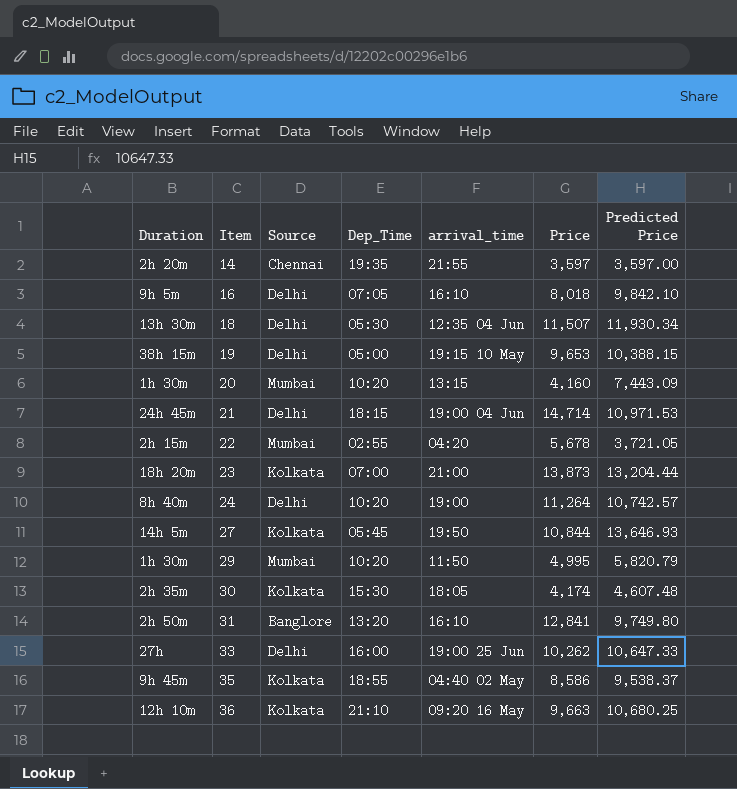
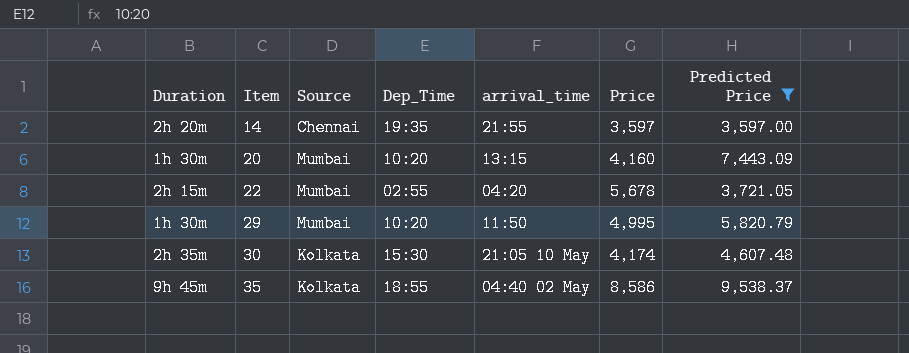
filter: none -> Predicted Price <= 9,538.37
30 | arrival_time: 18:05 -> 21:05 10 May

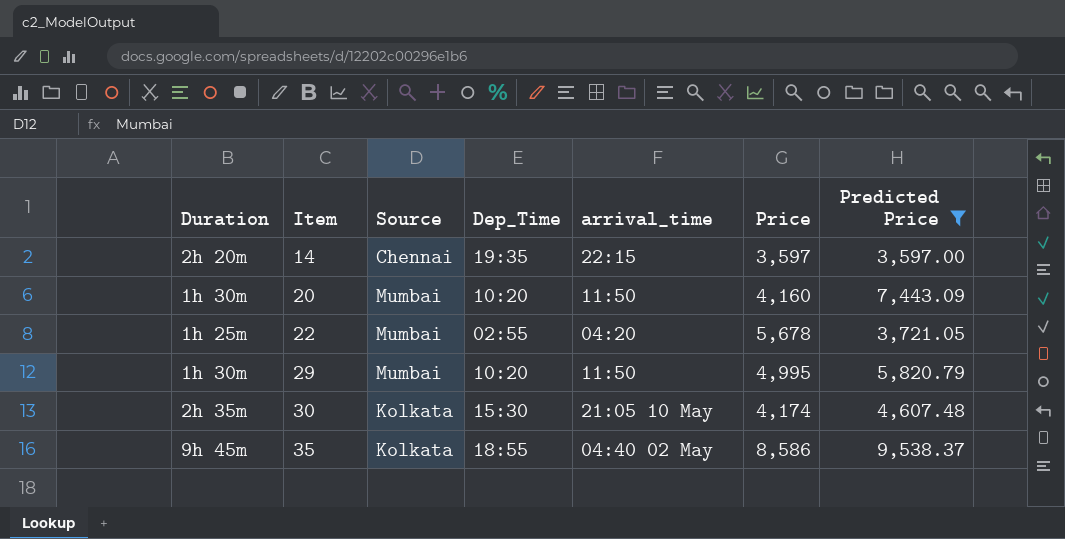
14 | arrival_time: 21:55 -> 22:15
20 | arrival_time: 13:15 -> 11:50
22 | Duration: 2h 15m -> 1h 25m

